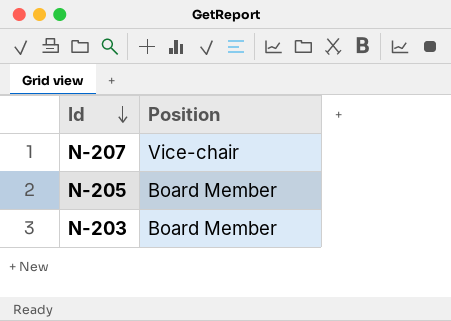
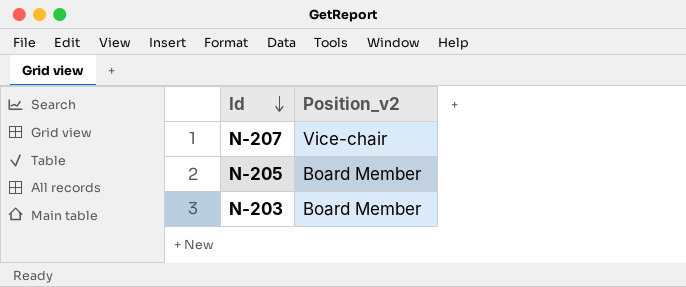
column name: Position -> Position_v2

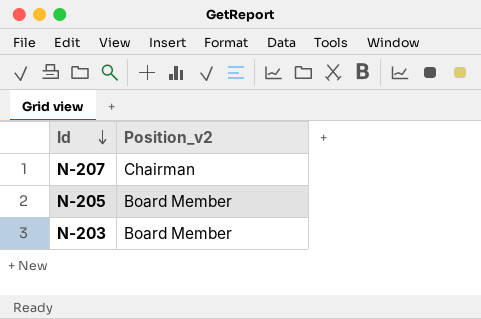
N-207 | Position_v2: Vice-chair -> Chairman

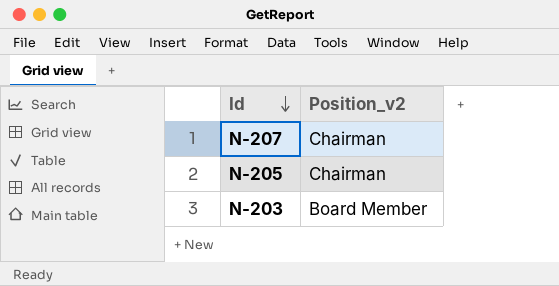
N-205 | Position_v2: Board Member -> Chairman

